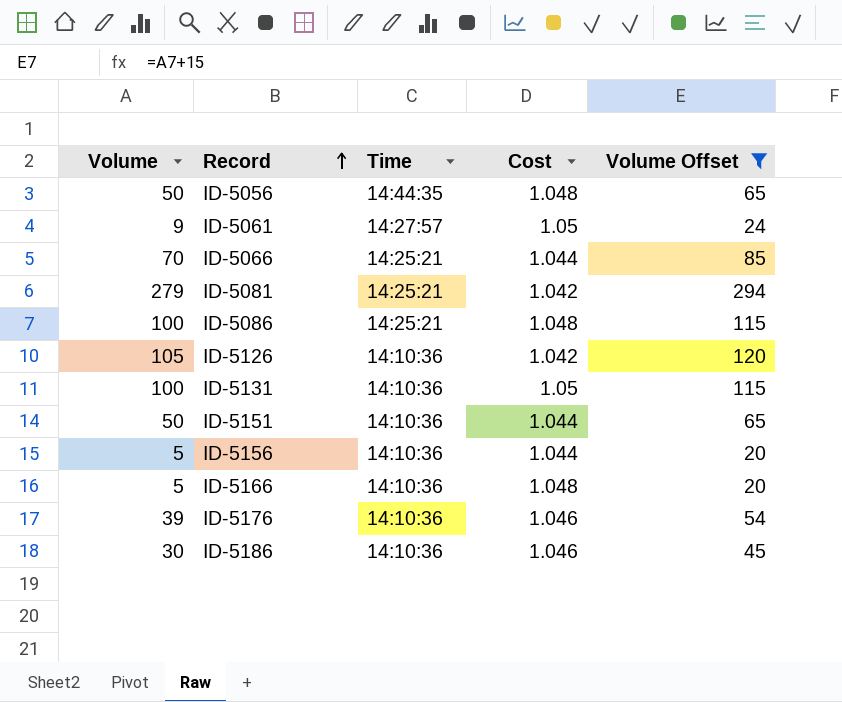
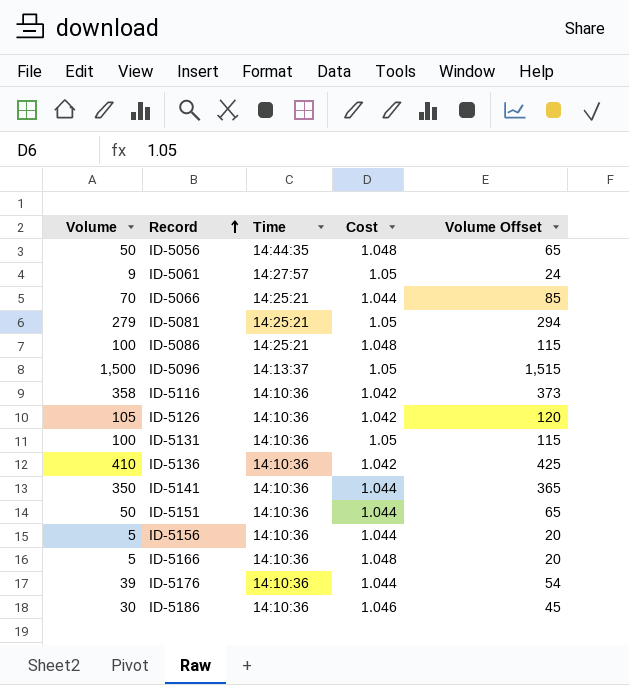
filter: Volume Offset <= 294 -> none
ID-5081 | Cost: 1.042 -> 1.05
ID-5176 | Cost: 1.046 -> 1.044

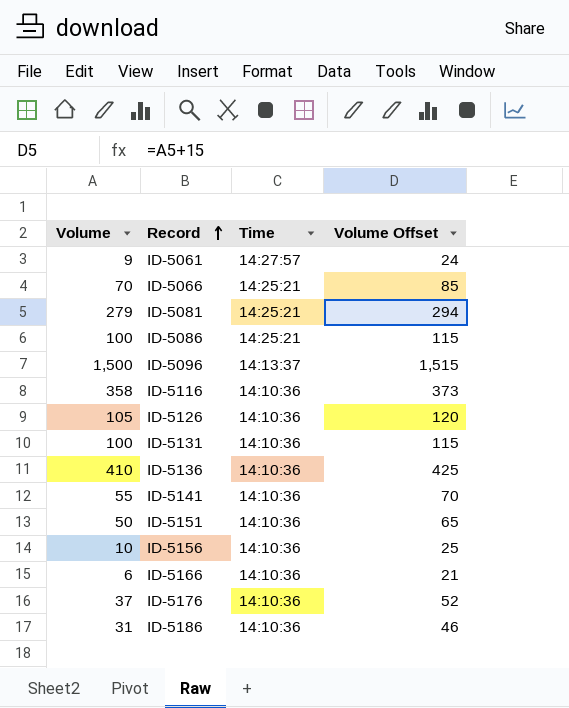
column Cost | position: 4 -> none
row ID-5056: 50 | 14:44:35 | 1.048 | 65 -> none
ID-5141 | Volume: 350 -> 55
ID-5141 | Volume Offset: 365 -> 70
ID-5156 | Volume: 5 -> 10
ID-5156 | Volume Offset: 20 -> 25
ID-5166 | Volume: 5 -> 6
ID-5166 | Volume Offset: 20 -> 21
ID-5176 | Volume: 39 -> 37
ID-5176 | Volume Offset: 54 -> 52
ID-5186 | Volume: 30 -> 31
ID-5186 | Volume Offset: 45 -> 46

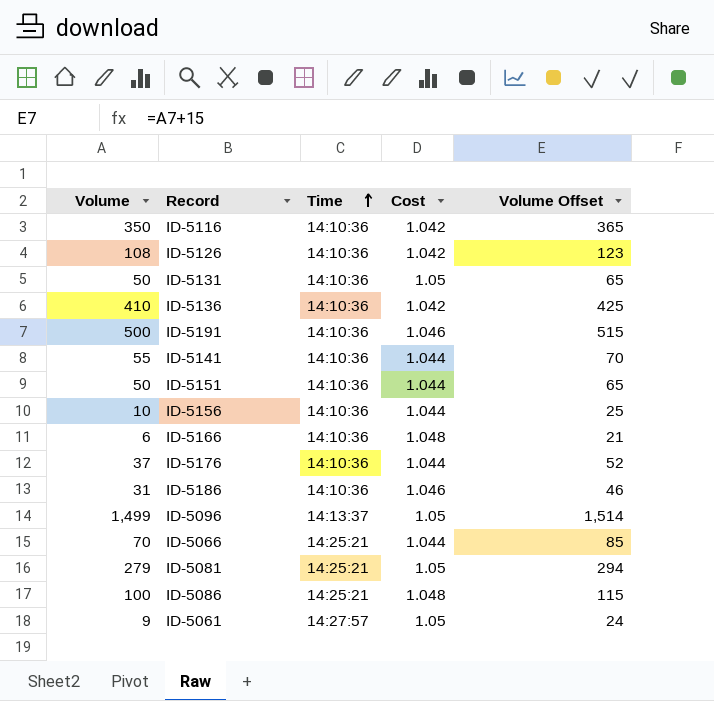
row order: Record ascending -> Time ascending
column Cost | position: none -> 4
ID-5116 | Volume: 358 -> 350
ID-5116 | Volume Offset: 373 -> 365
ID-5126 | Volume: 105 -> 108
ID-5126 | Volume Offset: 120 -> 123
ID-5131 | Volume: 100 -> 50
ID-5131 | Volume Offset: 115 -> 65
row ID-5191: none -> 500 | 14:10:36 | 1.046 | 515
ID-5096 | Volume: 1,500 -> 1,499
ID-5096 | Volume Offset: 1,515 -> 1,514

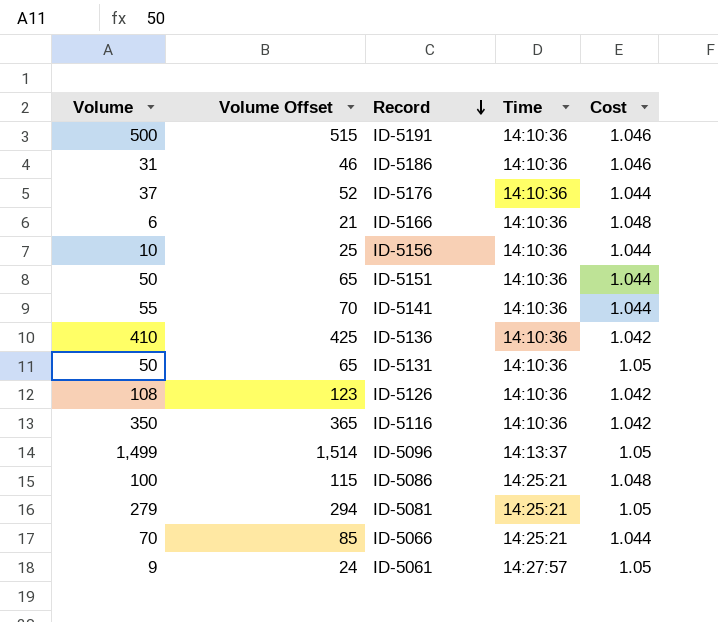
row order: Time ascending -> Record descending
column Volume Offset | position: 5 -> 2

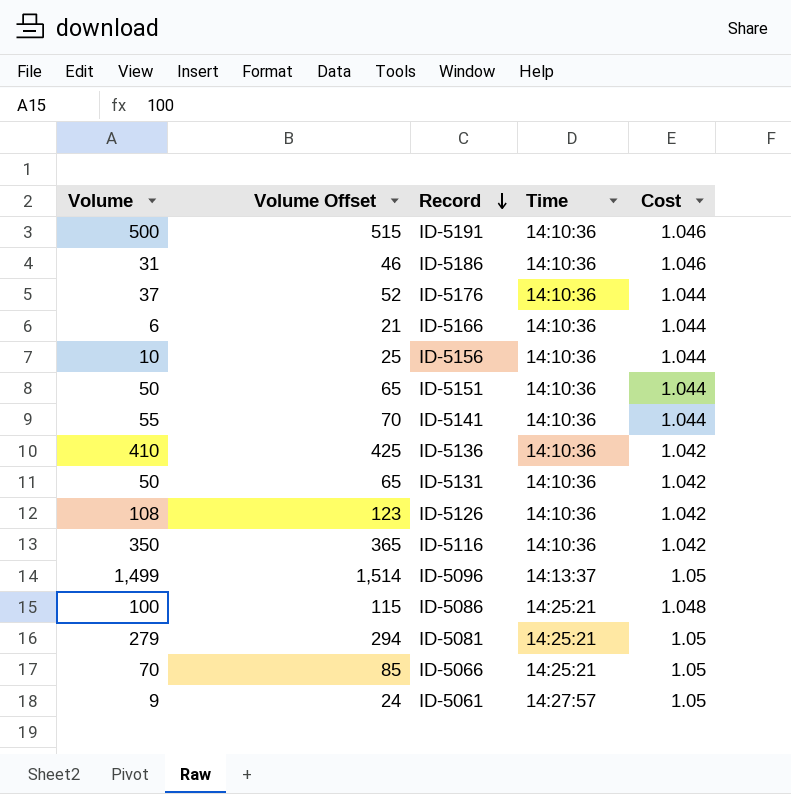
ID-5166 | Cost: 1.048 -> 1.044
ID-5131 | Cost: 1.05 -> 1.042
ID-5066 | Cost: 1.044 -> 1.05

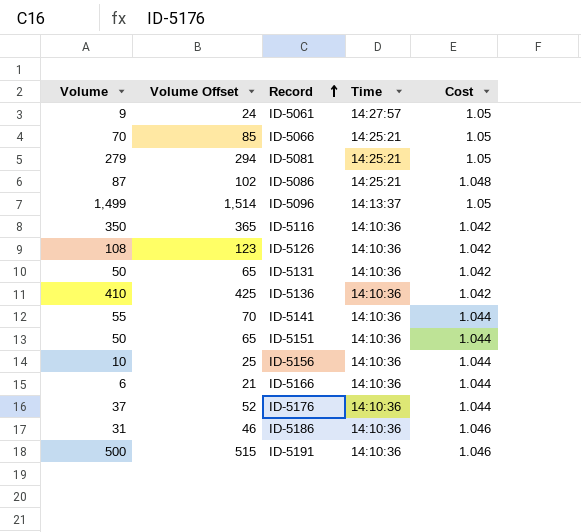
row order: Record descending -> Record ascending
ID-5086 | Volume: 100 -> 87
ID-5086 | Volume Offset: 115 -> 102

